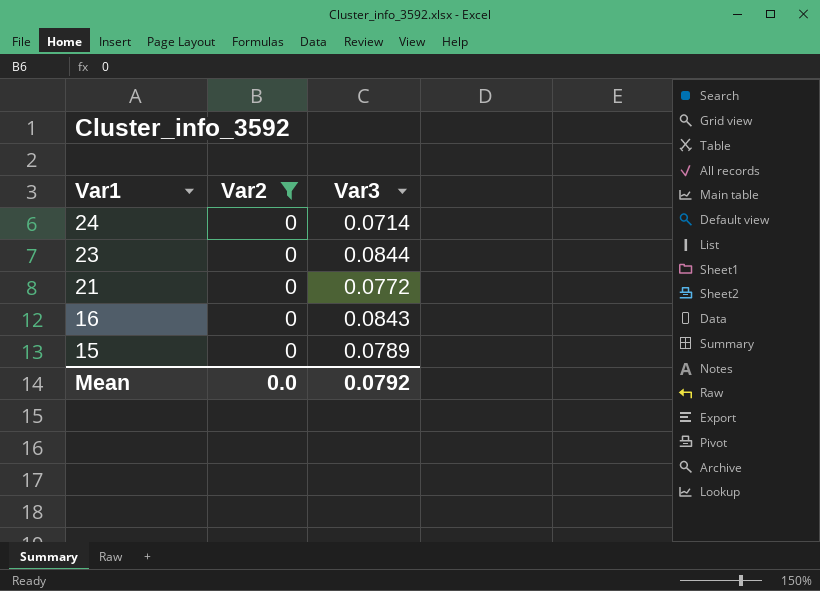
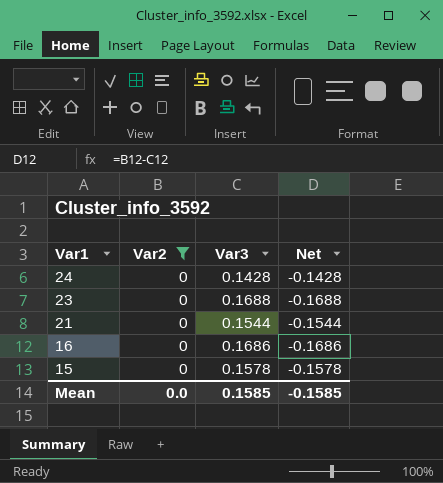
column Net | formula: none -> [Var2] - [Var3]
24 | Var3: 0.0714 -> 0.1428
23 | Var3: 0.0844 -> 0.1688
21 | Var3: 0.0772 -> 0.1544
16 | Var3: 0.0843 -> 0.1686
15 | Var3: 0.0789 -> 0.1578
Mean | Var3: 0.0792 -> 0.1585

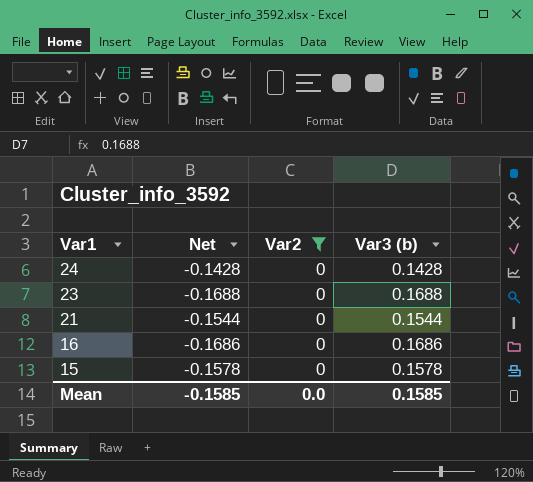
column Net | position: 4 -> 2
column name: Var3 -> Var3 (b)

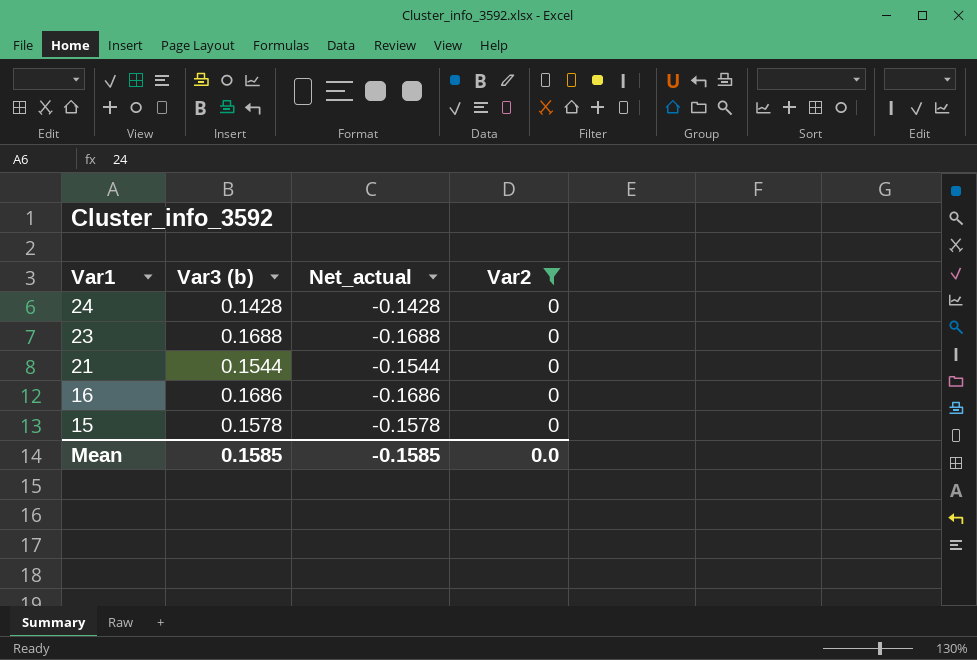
column Var3 (b) | position: 4 -> 2
column name: Net -> Net_actual

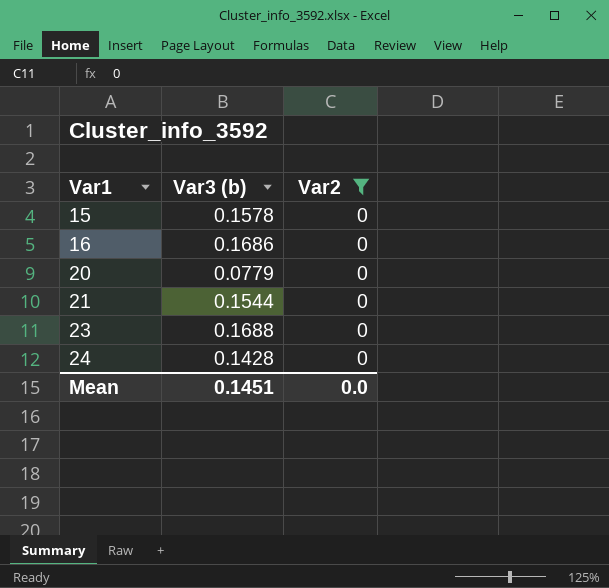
row order: Var1 descending -> Var1 ascending
column Net_actual | formula: [Var2] - [Var3 (b)] -> none
row 20: none -> 0.0779 | 0
Mean | Var3 (b): 0.1585 -> 0.1451

